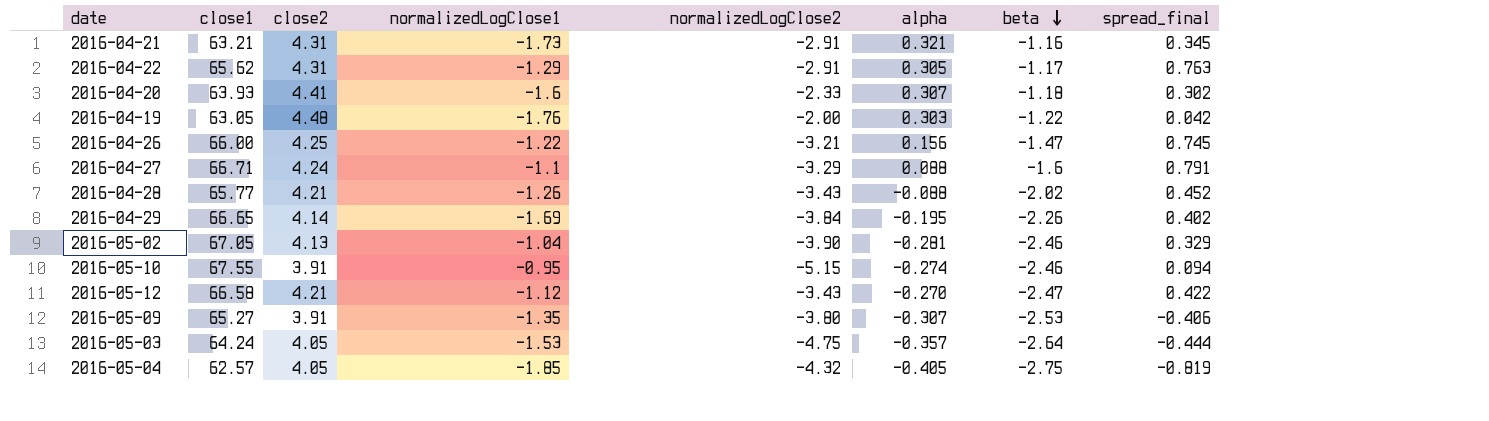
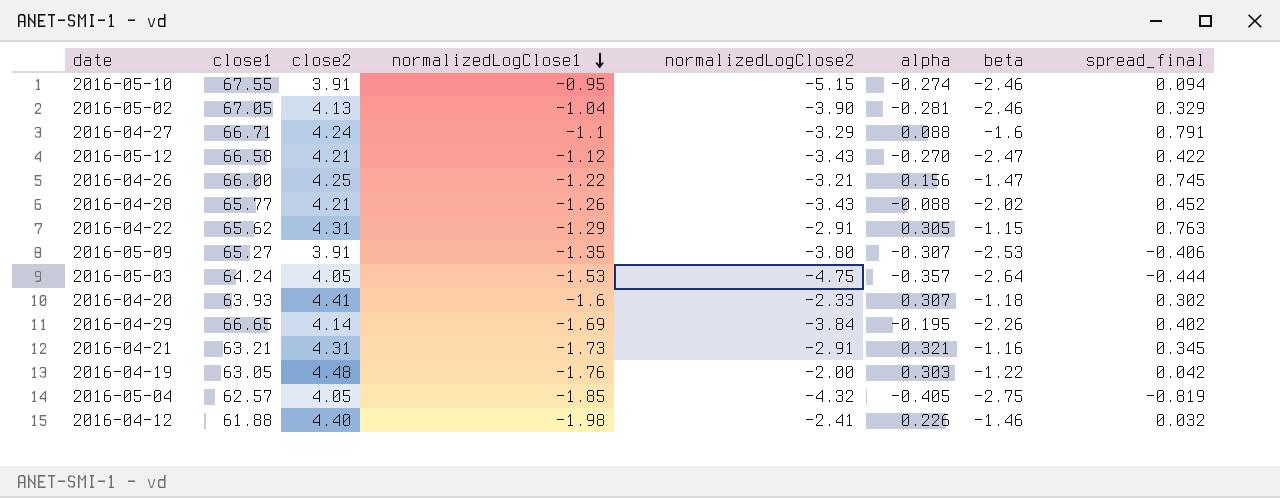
row order: beta descending -> normalizedLogClose1 descending
2016-04-22 | beta: -1.17 -> -1.15
row 2016-04-12: none -> 61.88 | 4.40 | -1.98 | -2.41 | 0.226 | -1.46 | 0.032

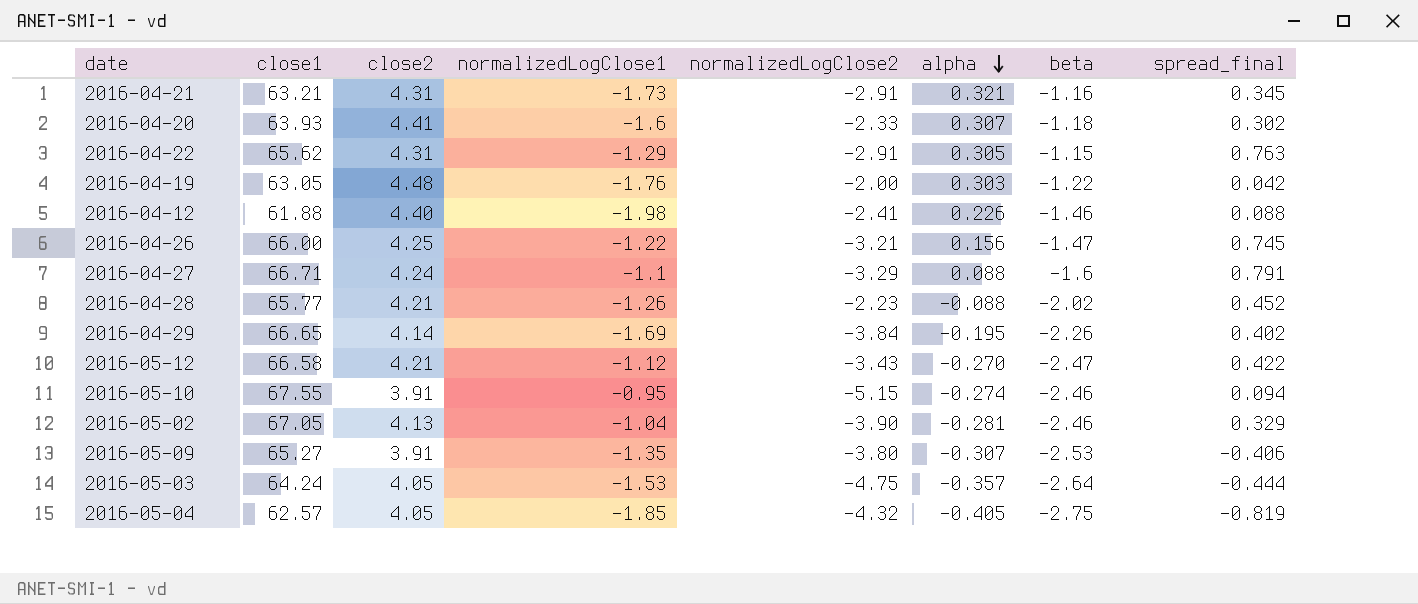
row order: normalizedLogClose1 descending -> alpha descending
2016-04-12 | spread_final: 0.032 -> 0.088
2016-04-28 | normalizedLogClose2: -3.43 -> -2.23

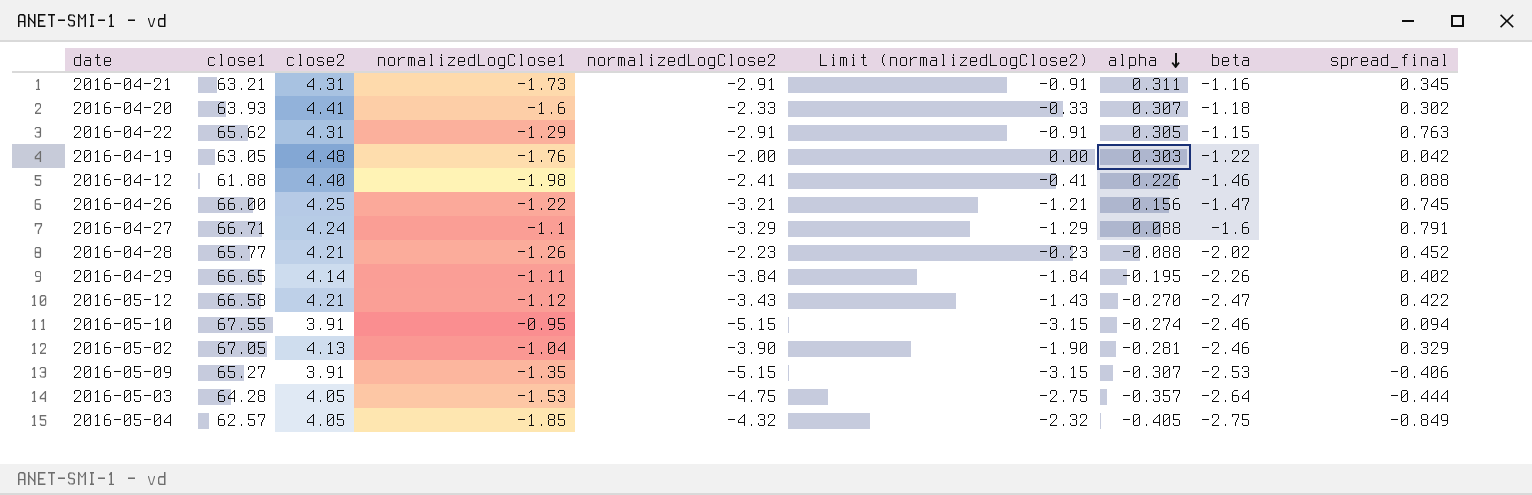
column Limit (normalizedLogClose2) | formula: none -> [normalizedLogClose2] + 2
2016-04-21 | alpha: 0.321 -> 0.311
2016-04-29 | normalizedLogClose1: -1.69 -> -1.11
2016-05-09 | normalizedLogClose2: -3.80 -> -5.15
2016-05-03 | close1: 64.24 -> 64.28
2016-05-04 | spread_final: -0.819 -> -0.849

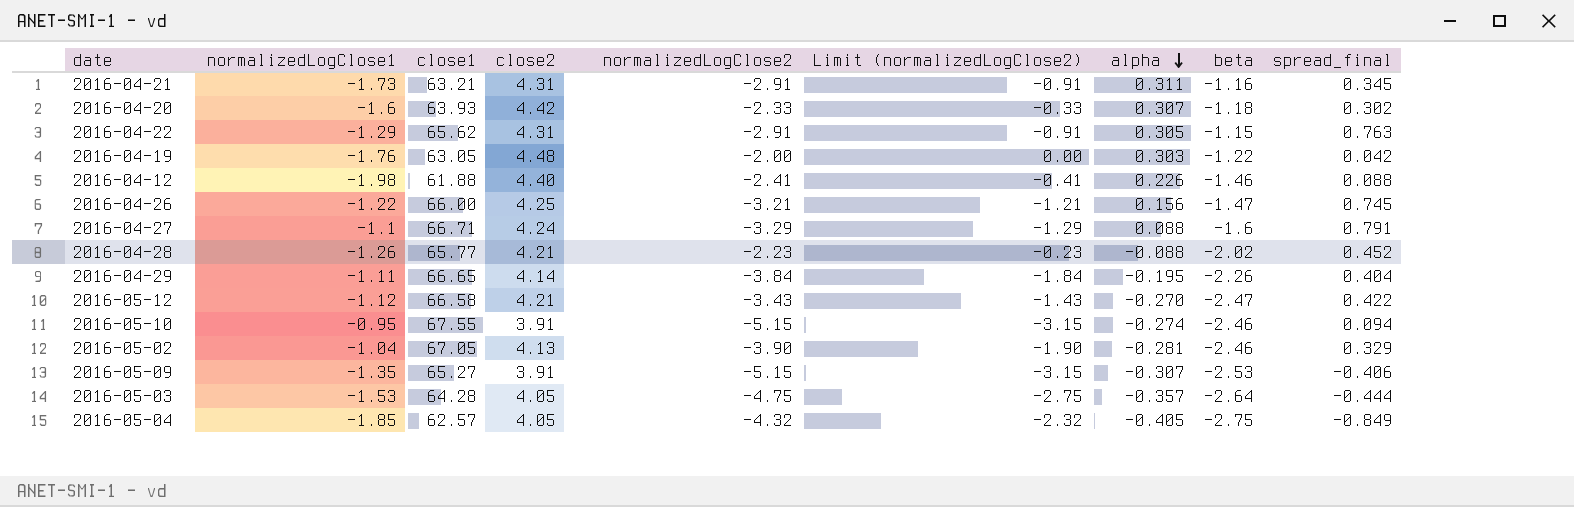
column normalizedLogClose1 | position: 4 -> 2
2016-04-20 | close2: 4.41 -> 4.42
2016-04-29 | spread_final: 0.402 -> 0.404

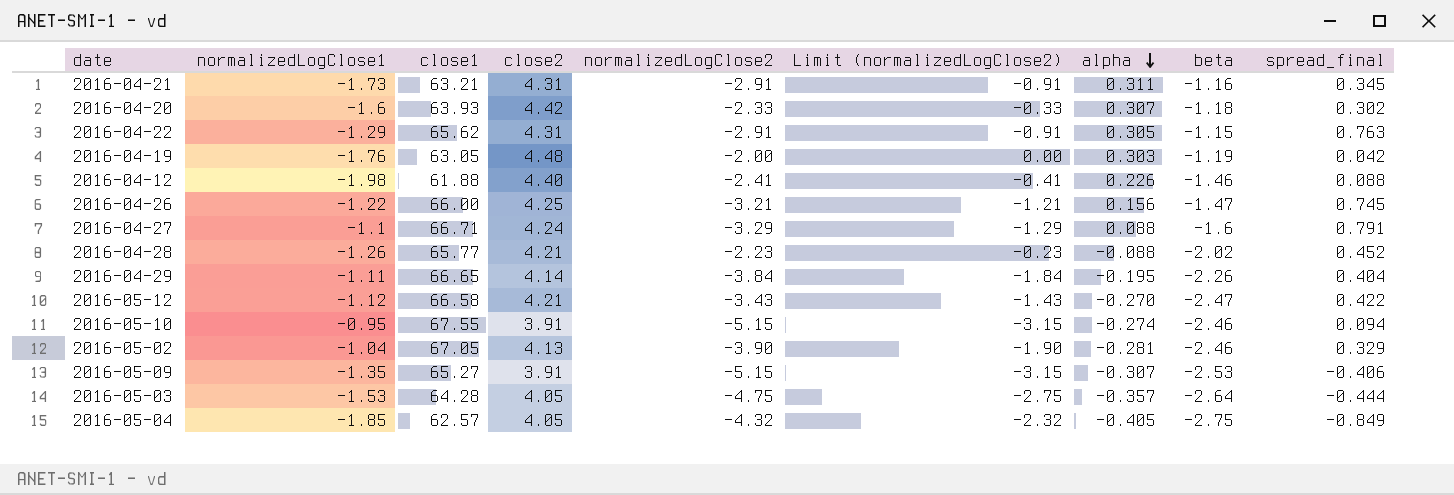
2016-04-19 | beta: -1.22 -> -1.19

